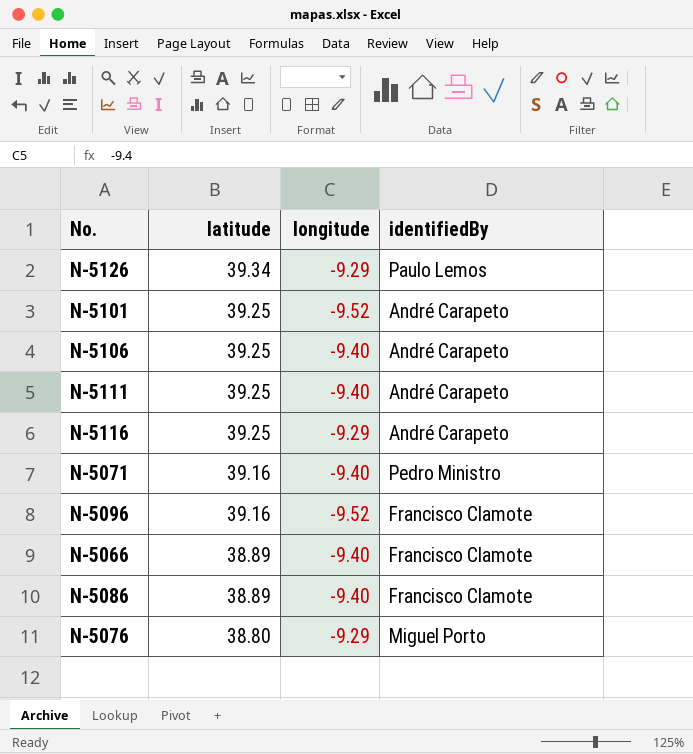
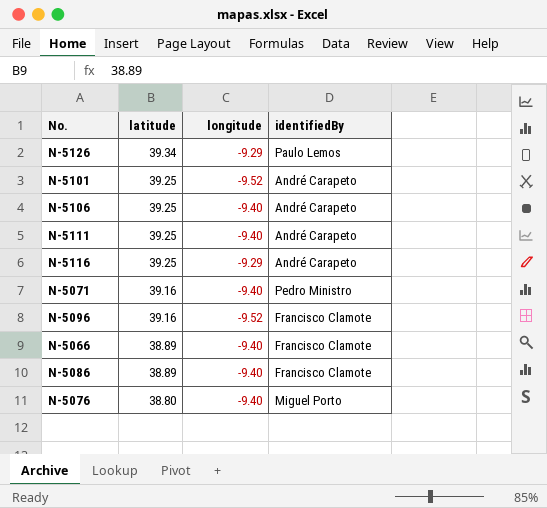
N-5076 | longitude: -9.29 -> -9.40

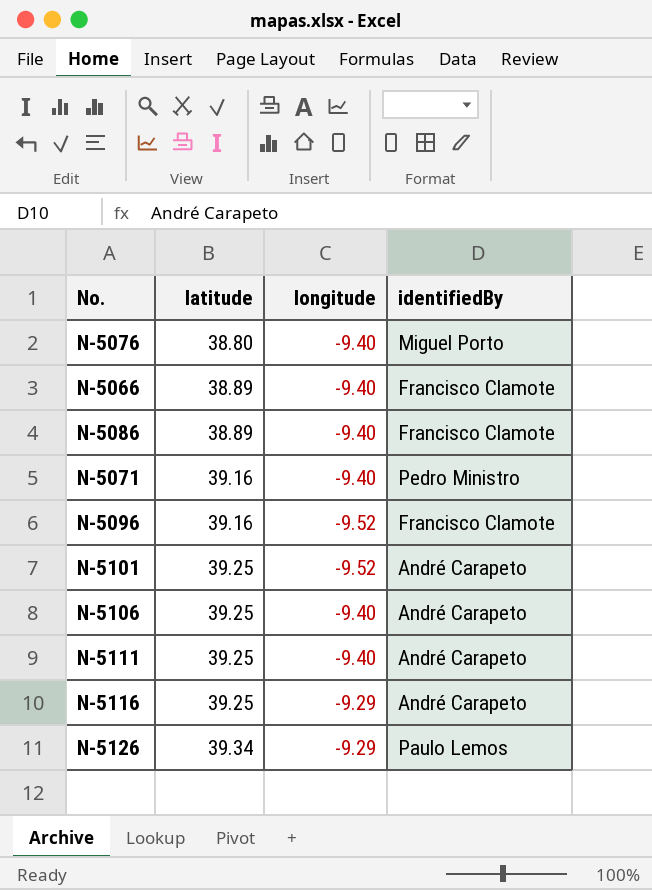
row order: latitude descending -> latitude ascending

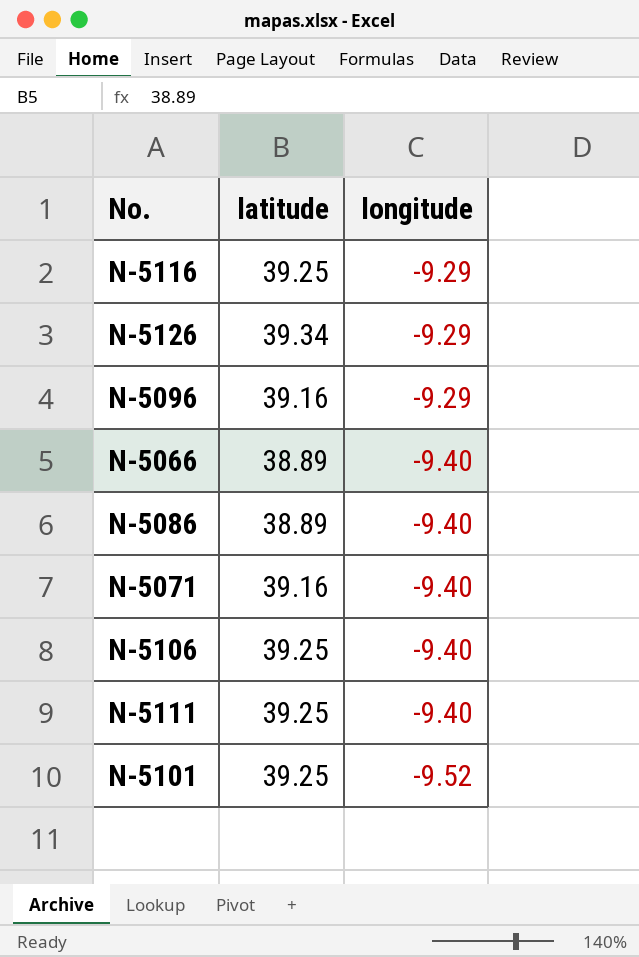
row order: latitude ascending -> longitude descending
column identifiedBy | position: 4 -> none
row N-5076: 38.80 | -9.40 | Miguel Porto -> none
N-5096 | longitude: -9.52 -> -9.29

